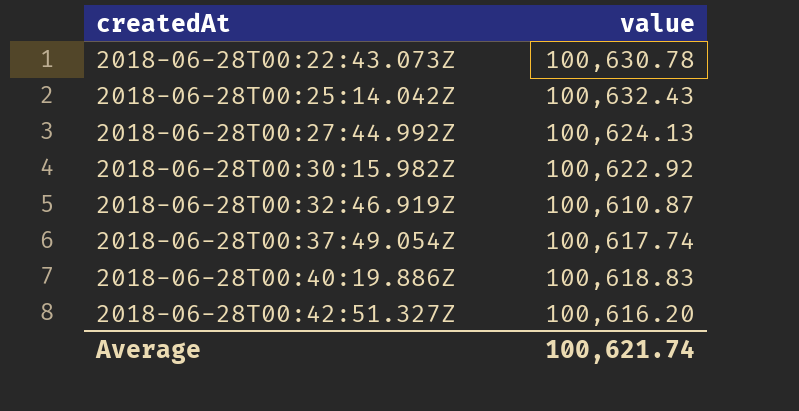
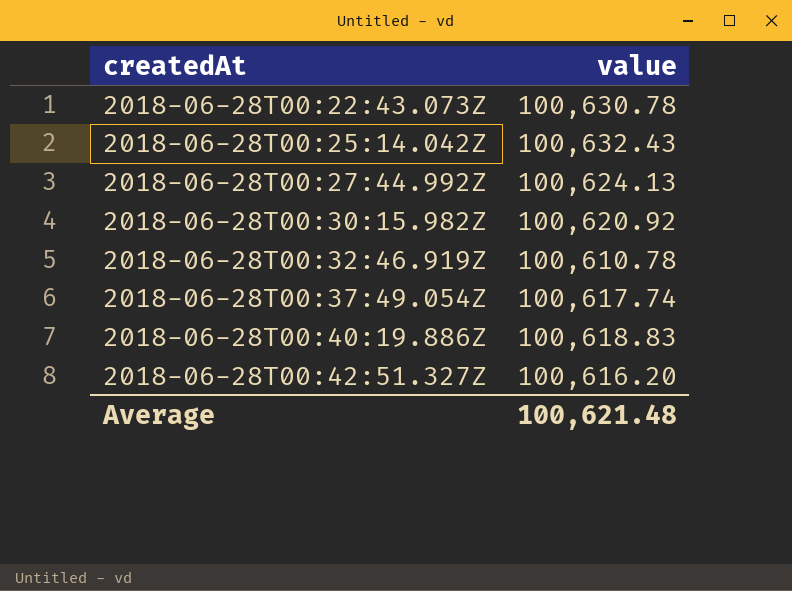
2018-06-28T00:30:15.982Z | value: 100,622.92 -> 100,620.92
2018-06-28T00:32:46.919Z | value: 100,610.87 -> 100,610.78
Average | value: 100,621.74 -> 100,621.48

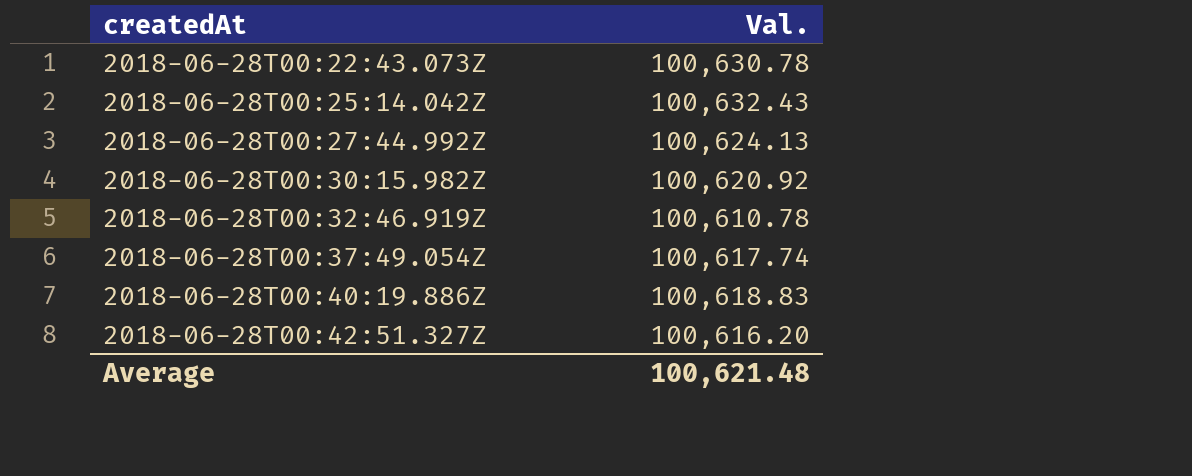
column name: value -> Val.

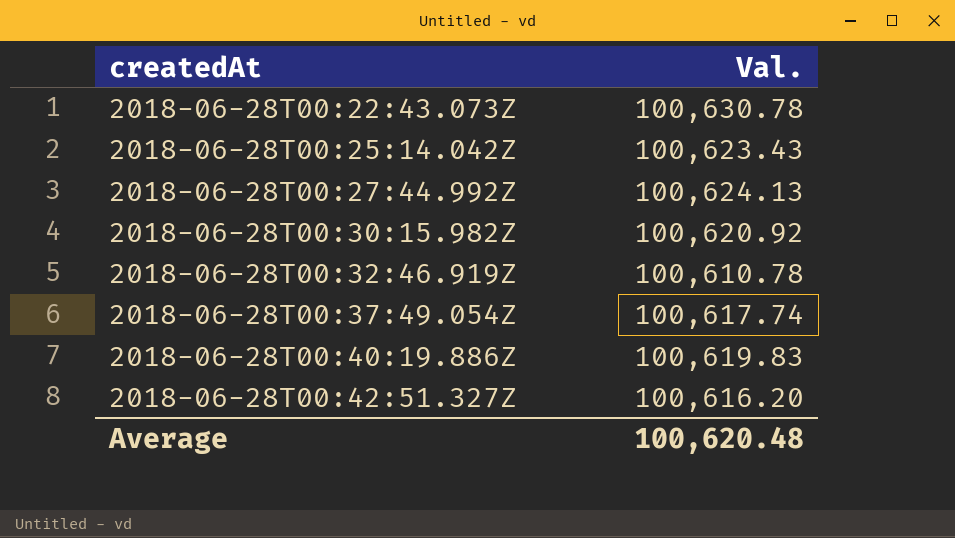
2018-06-28T00:25:14.042Z | Val.: 100,632.43 -> 100,623.43
2018-06-28T00:40:19.886Z | Val.: 100,618.83 -> 100,619.83
Average | Val.: 100,621.48 -> 100,620.48

